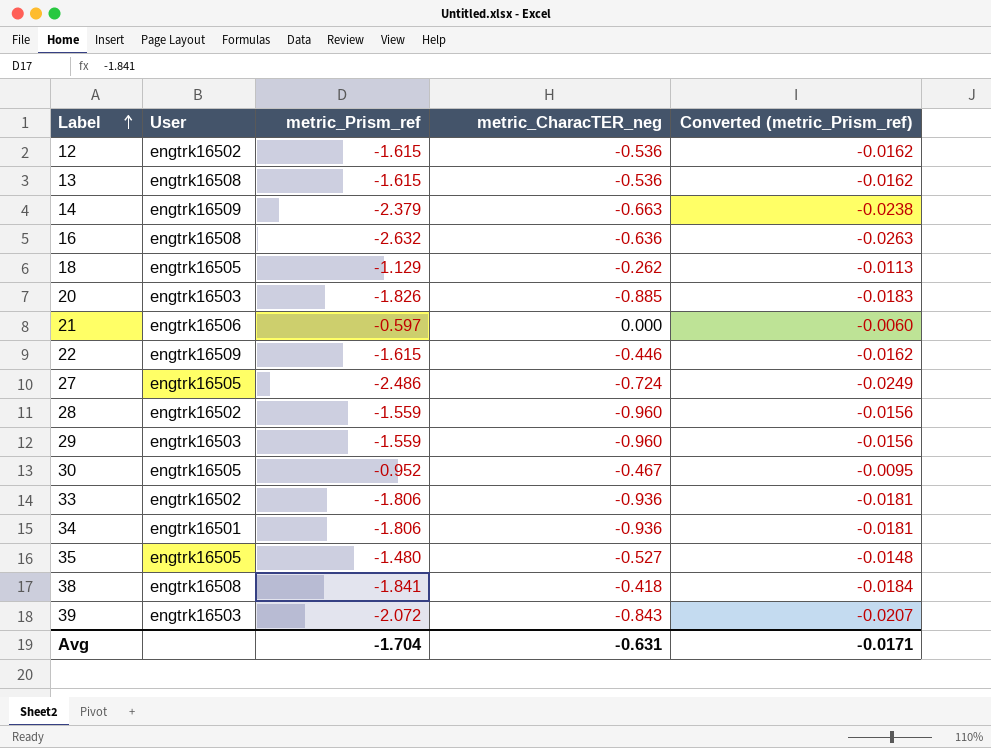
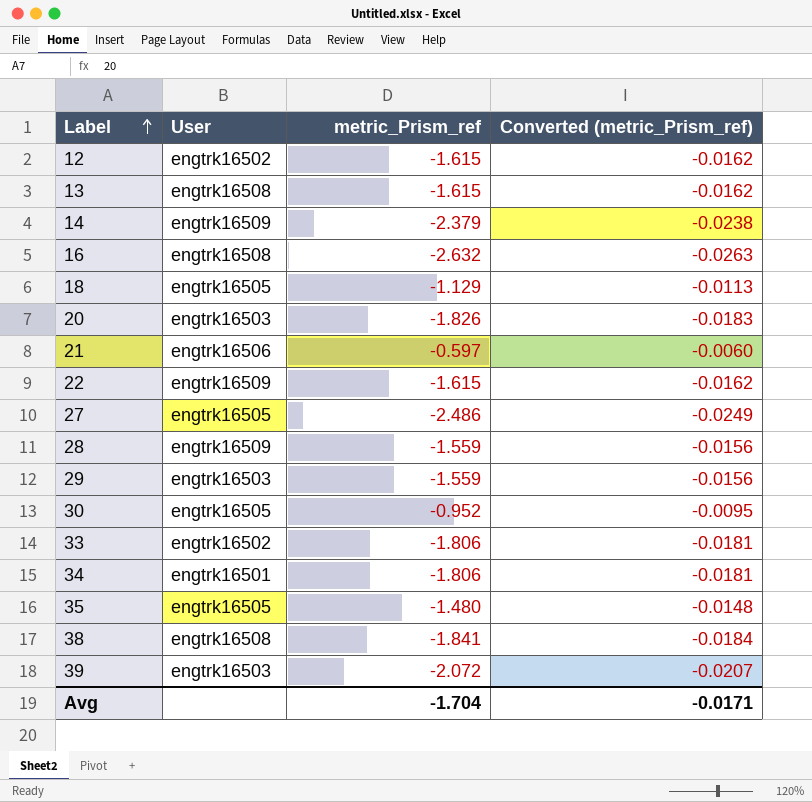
column metric_CharacTER_neg | position: 4 -> none
28 | User: engtrk16502 -> engtrk16509

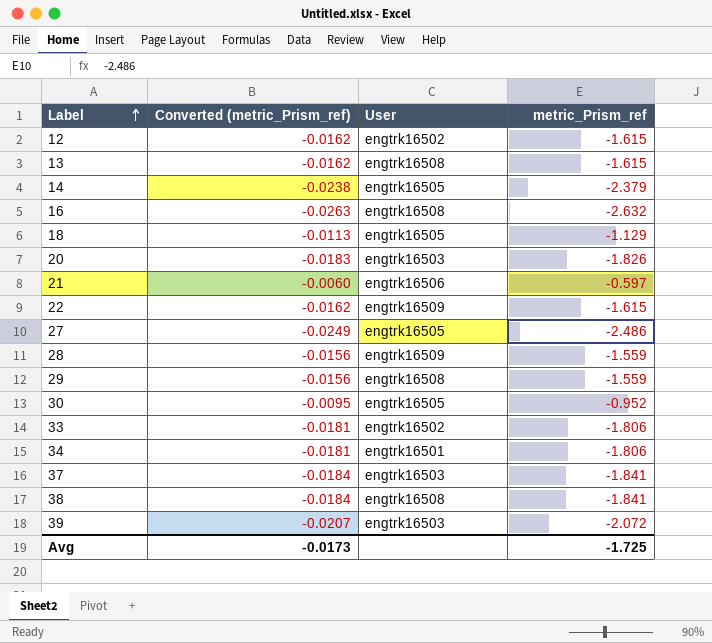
column Converted (metric_Prism_ref) | position: 4 -> 2
row 35: engtrk16505 | -1.480 | -0.0148 -> none
14 | User: engtrk16509 -> engtrk16505
29 | User: engtrk16503 -> engtrk16508
row 37: none -> -0.0184 | engtrk16503 | -1.841
Avg | Converted (metric_Prism_ref): -0.0171 -> -0.0173
Avg | metric_Prism_ref: -1.704 -> -1.725

